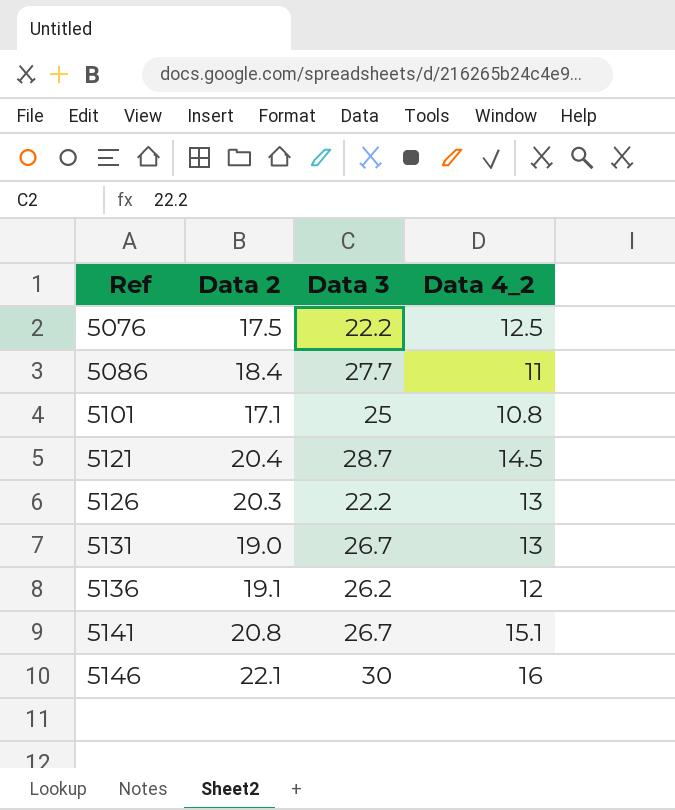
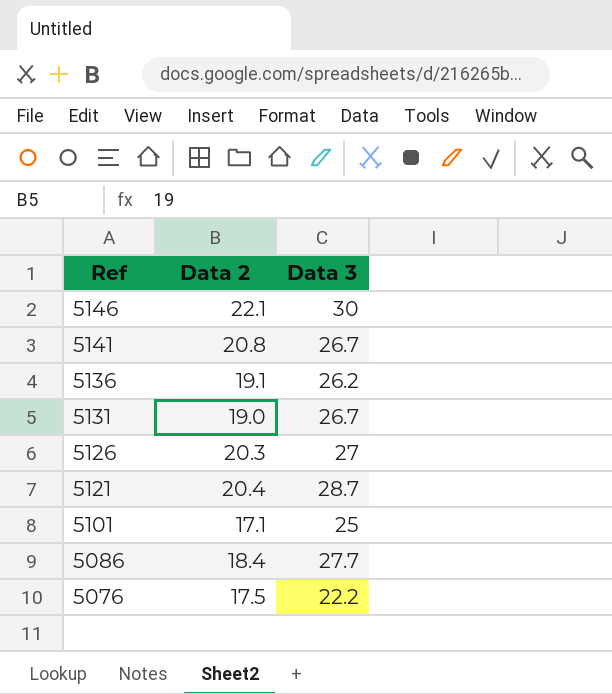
row order: Ref ascending -> Ref descending
column Data 4_2 | position: 4 -> none
5126 | Data 3: 22.2 -> 27

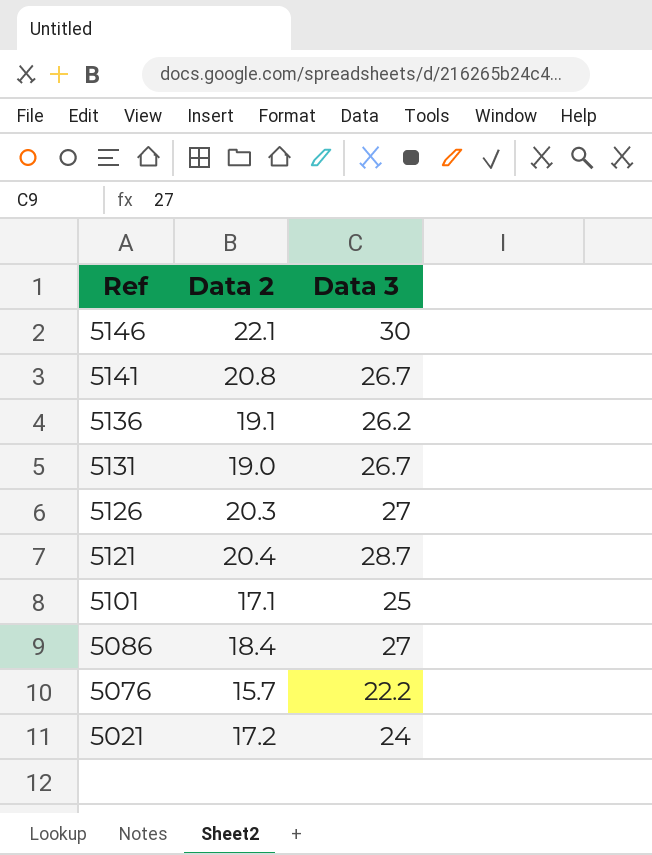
5086 | Data 3: 27.7 -> 27
5076 | Data 2: 17.5 -> 15.7
row 5021: none -> 17.2 | 24

